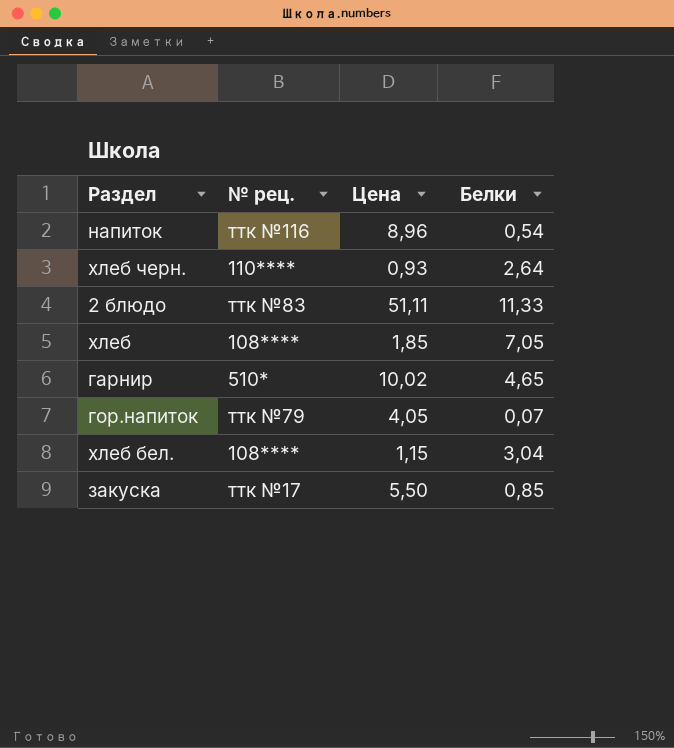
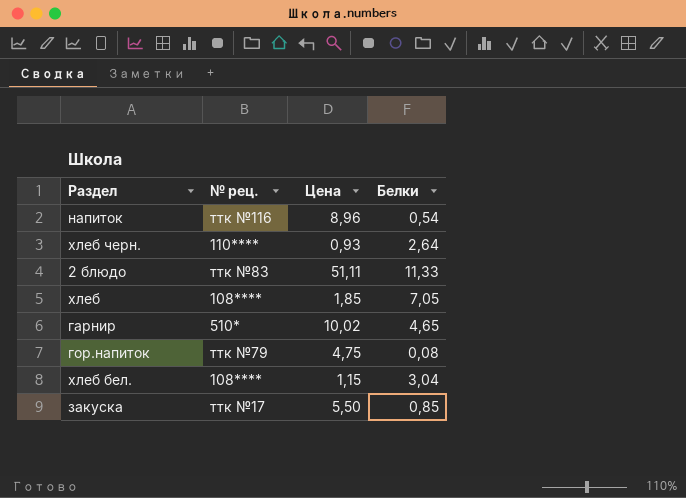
гор.напиток | Цена: 4,05 -> 4,75
гор.напиток | Белки: 0,07 -> 0,08

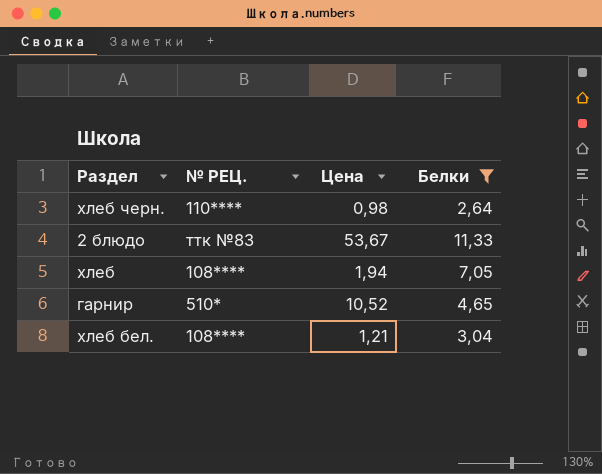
filter: none -> Белки >= 2,64
column name: № рец. -> № РЕЦ.
хлеб черн. | Цена: 0,93 -> 0,98
2 блюдо | Цена: 51,11 -> 53,67
хлеб | Цена: 1,85 -> 1,94
гарнир | Цена: 10,02 -> 10,52
хлеб бел. | Цена: 1,15 -> 1,21

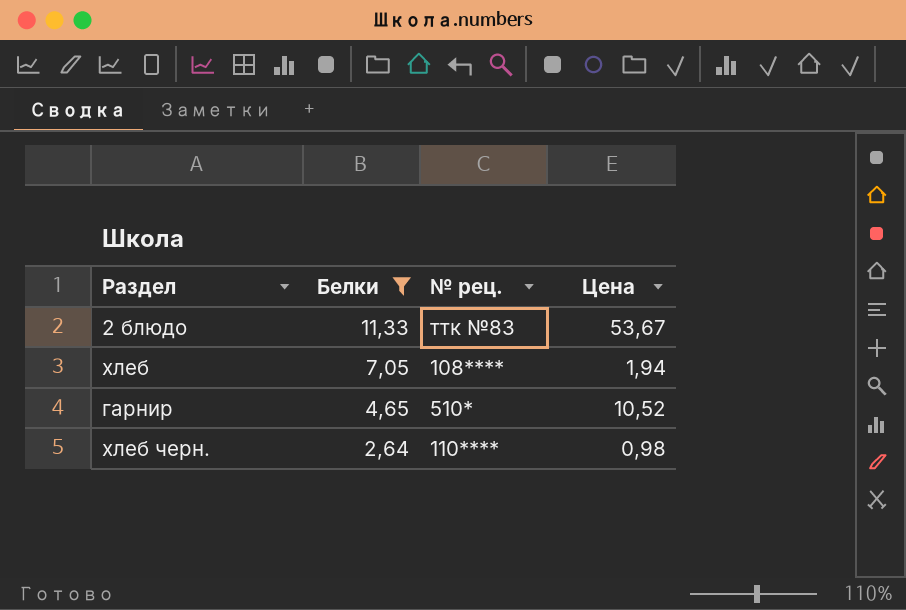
row order: none -> Белки descending
column Белки | position: 4 -> 2
column name: № РЕЦ. -> № рец.
row хлеб бел.: 108**** | 1,21 | 3,04 -> none

